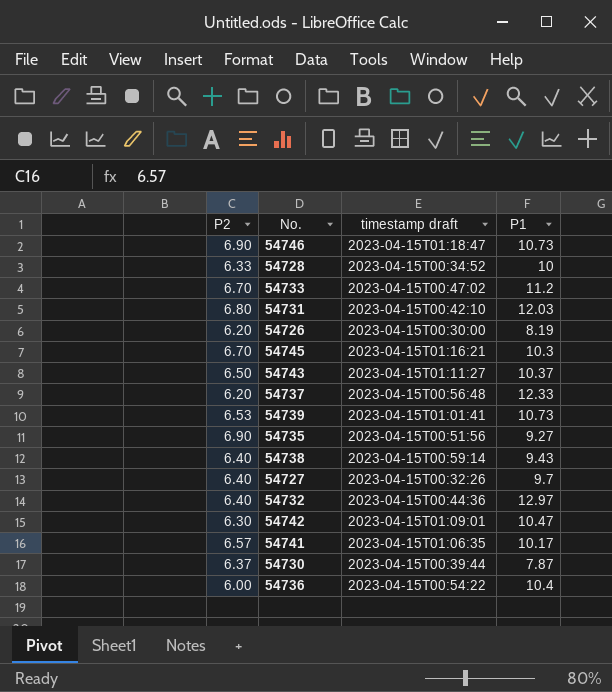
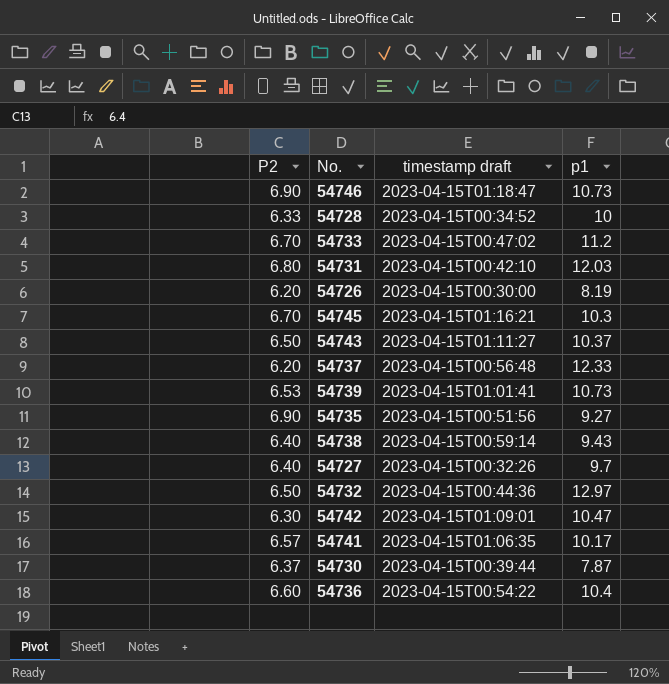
column name: P1 -> p1
54732 | P2: 6.40 -> 6.50
54736 | P2: 6.00 -> 6.60

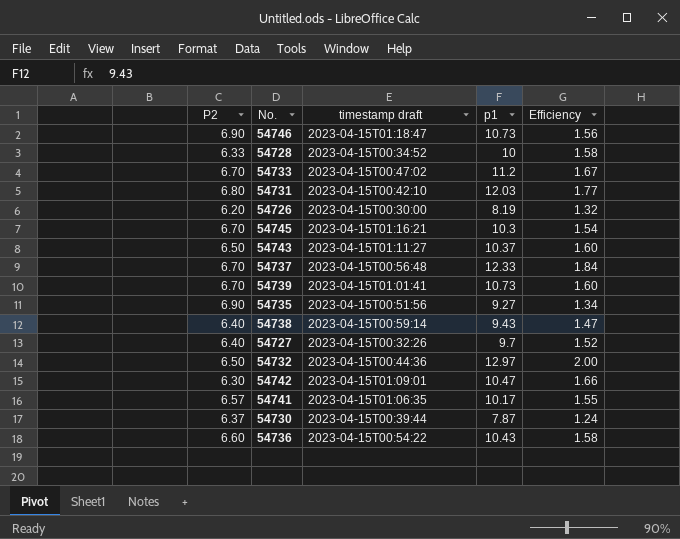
column Efficiency | formula: none -> [p1] / [P2]
54737 | P2: 6.20 -> 6.70
54739 | P2: 6.53 -> 6.70
54736 | p1: 10.4 -> 10.43

